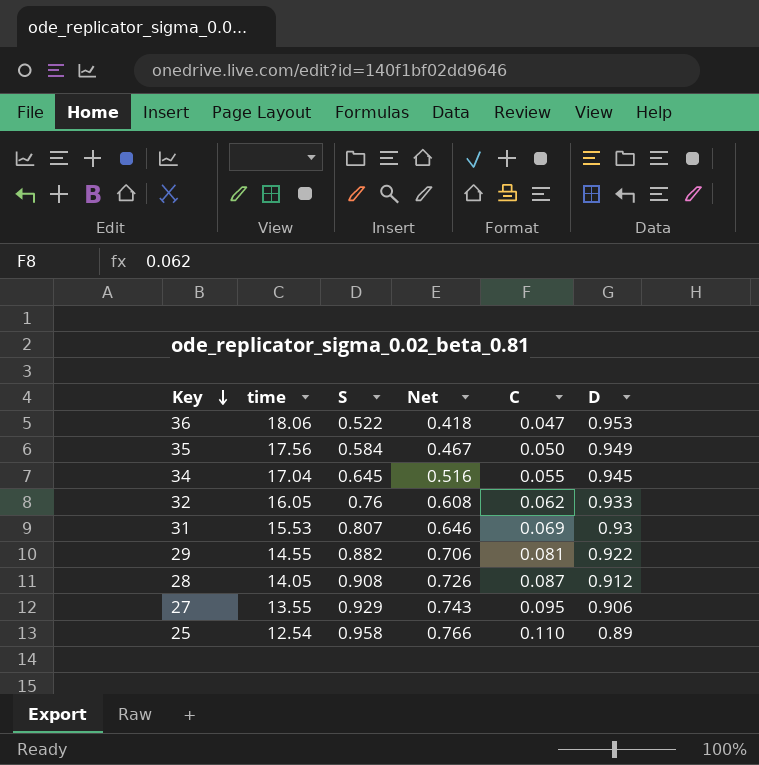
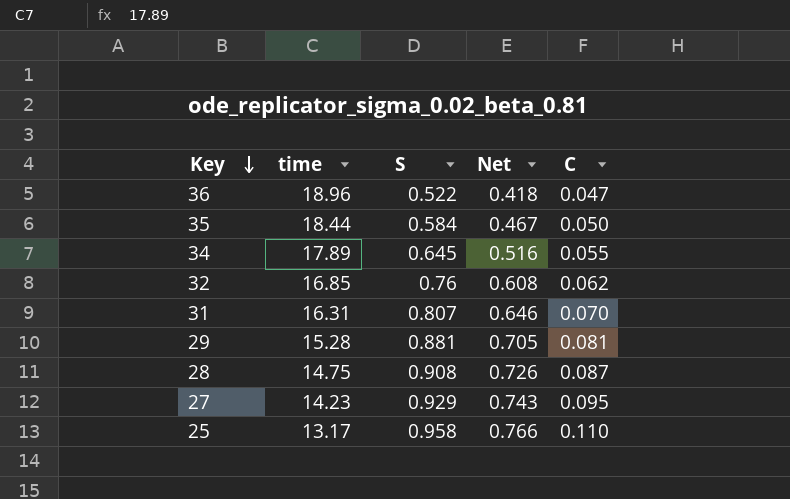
column D | position: 6 -> none
36 | time: 18.06 -> 18.96
35 | time: 17.56 -> 18.44
34 | time: 17.04 -> 17.89
32 | time: 16.05 -> 16.85
31 | time: 15.53 -> 16.31
31 | C: 0.069 -> 0.070
29 | time: 14.55 -> 15.28
29 | S: 0.882 -> 0.881
29 | Net: 0.706 -> 0.705
28 | time: 14.05 -> 14.75
27 | time: 13.55 -> 14.23
25 | time: 12.54 -> 13.17

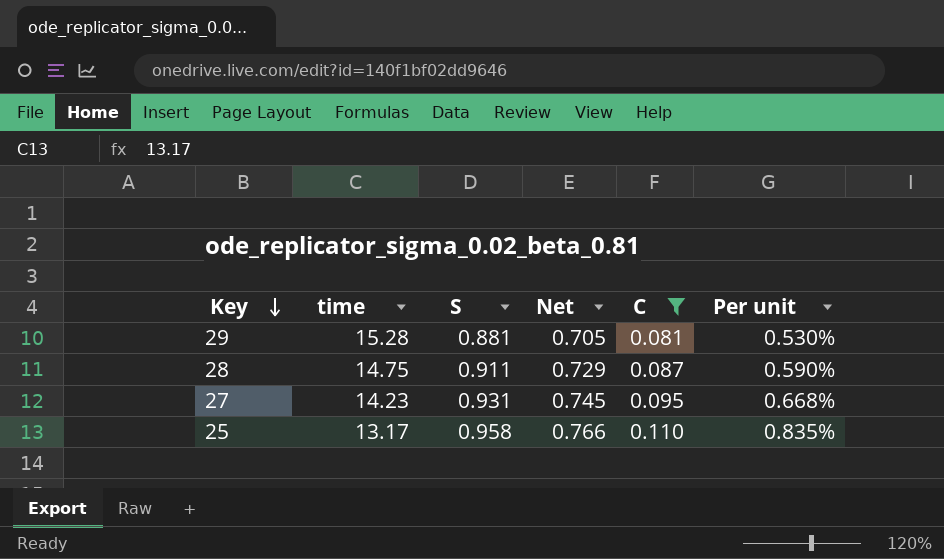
filter: none -> C >= 0.081
column Per unit | formula: none -> [C] / [time]
28 | S: 0.908 -> 0.911
28 | Net: 0.726 -> 0.729
27 | S: 0.929 -> 0.931
27 | Net: 0.743 -> 0.745

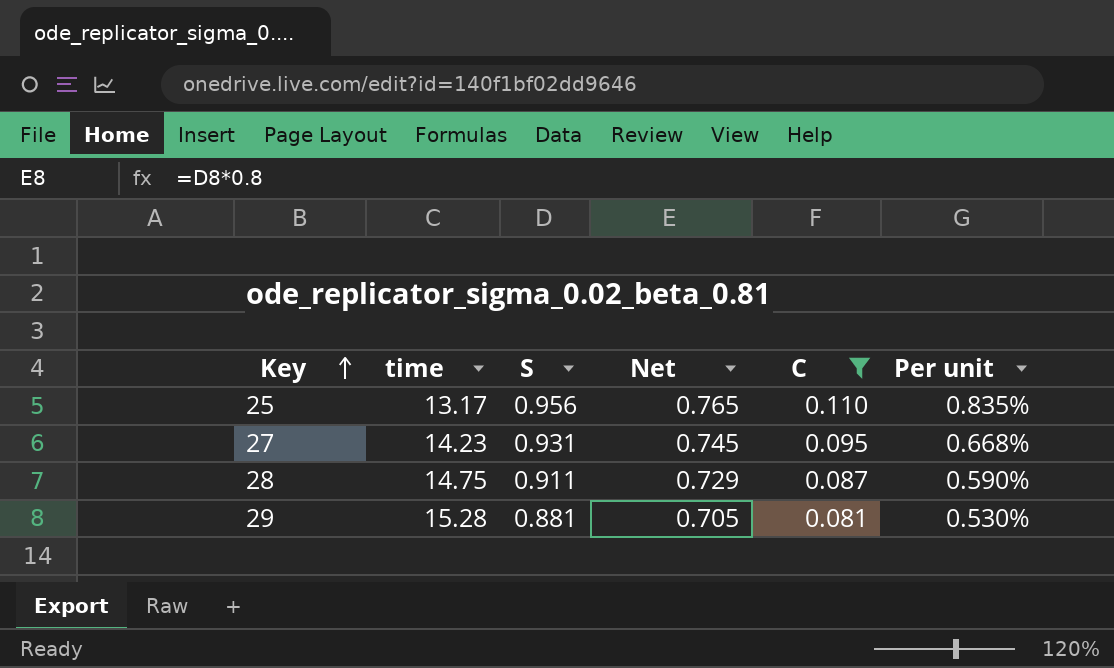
row order: Key descending -> Key ascending
25 | S: 0.958 -> 0.956
25 | Net: 0.766 -> 0.765

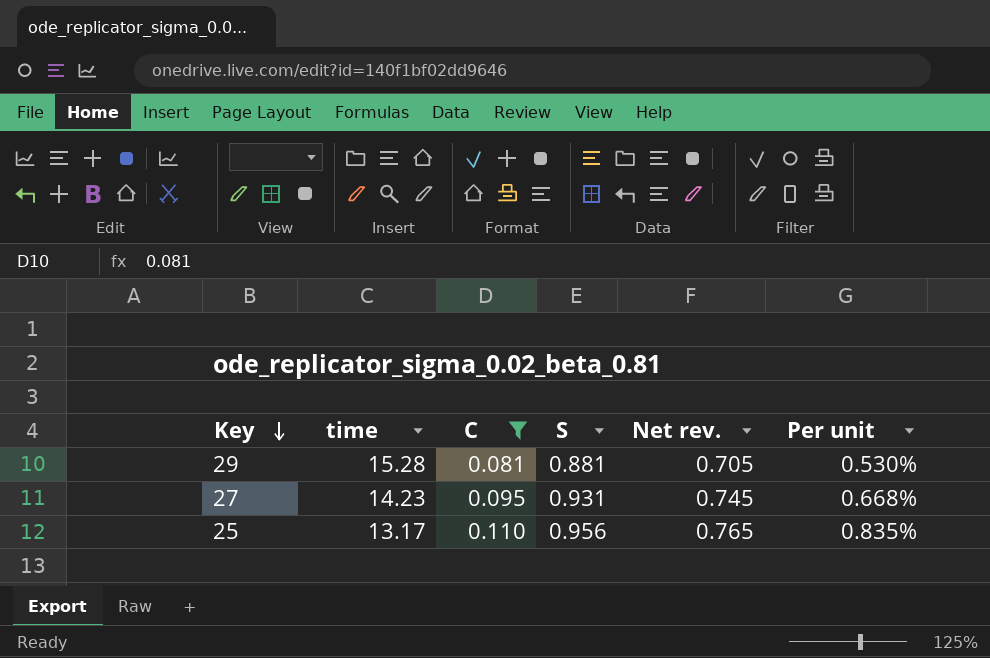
row order: Key ascending -> Key descending
column C | position: 5 -> 3
column name: Net -> Net rev.
row 28: 14.75 | 0.911 | 0.729 | 0.087 | 0.590% -> none

